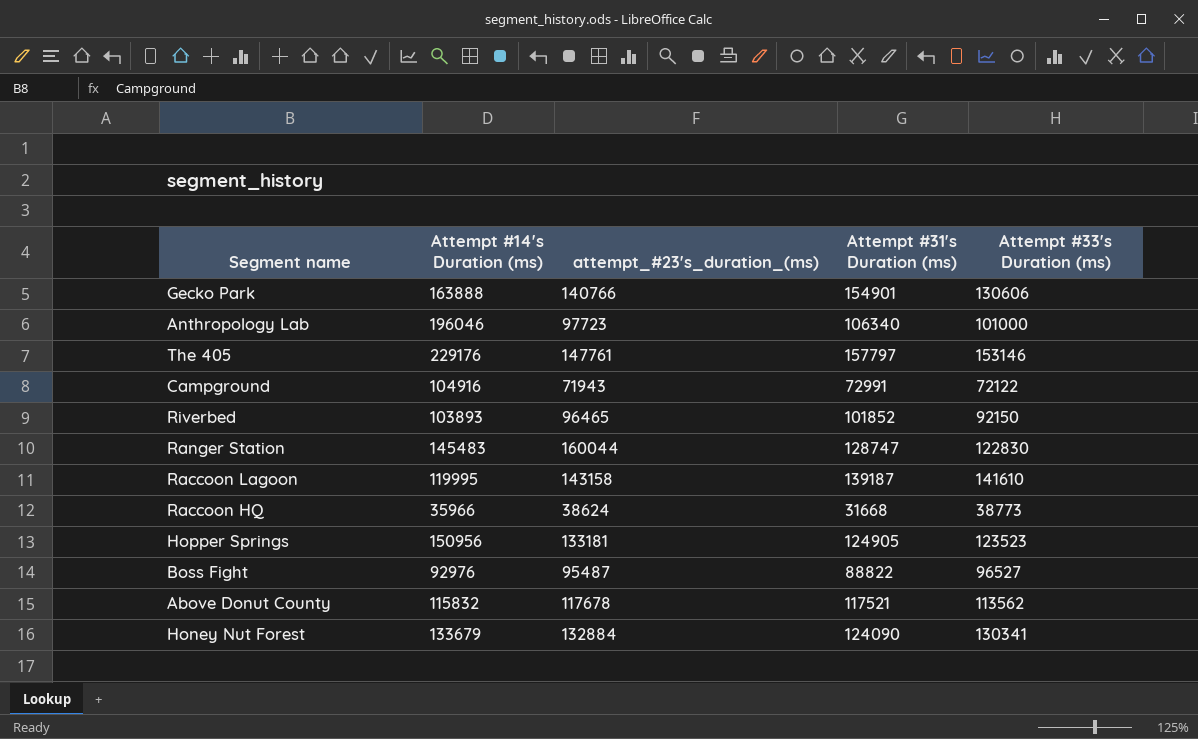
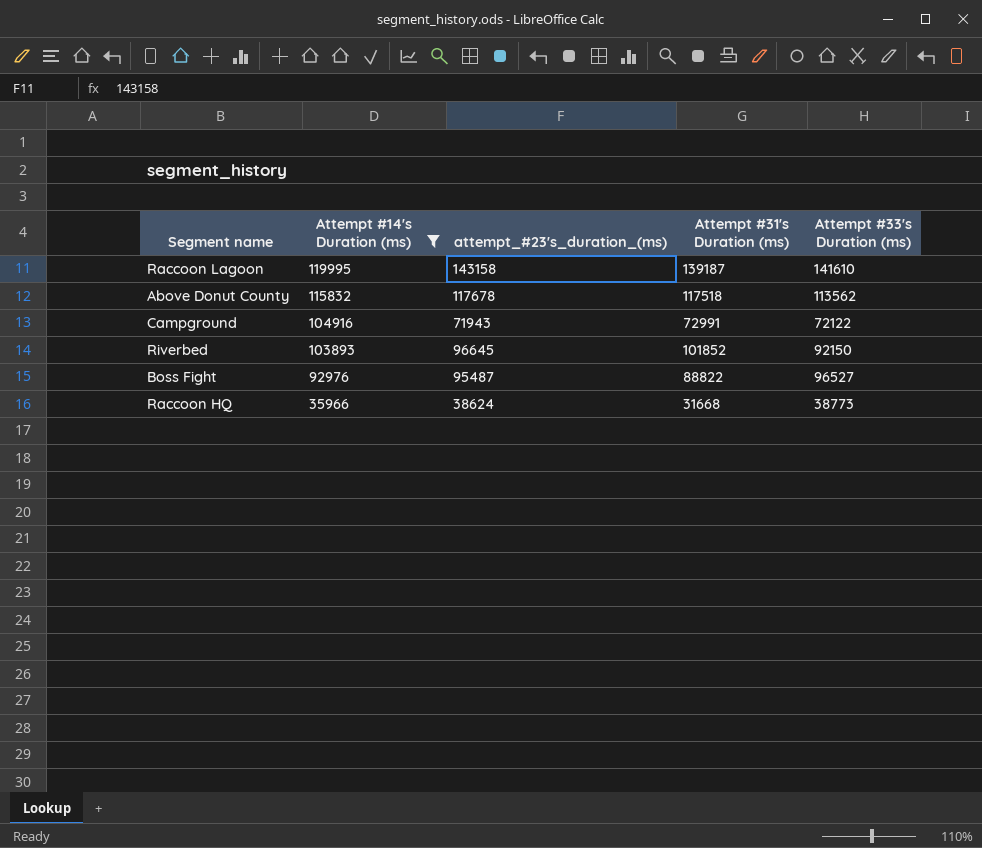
filter: none -> Attempt #14's Duration (ms) <= 119995
row order: none -> Attempt #14's Duration (ms) descending
Above Donut County | Attempt #31's Duration (ms): 117521 -> 117518
Riverbed | attempt_#23's_duration_(ms): 96465 -> 96645

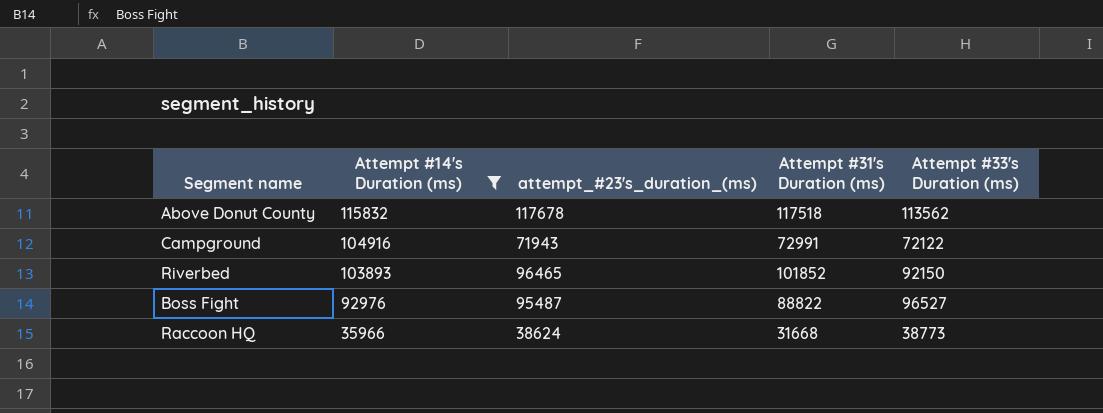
row Raccoon Lagoon: 119995 | 143158 | 139187 | 141610 -> none
Riverbed | attempt_#23's_duration_(ms): 96645 -> 96465

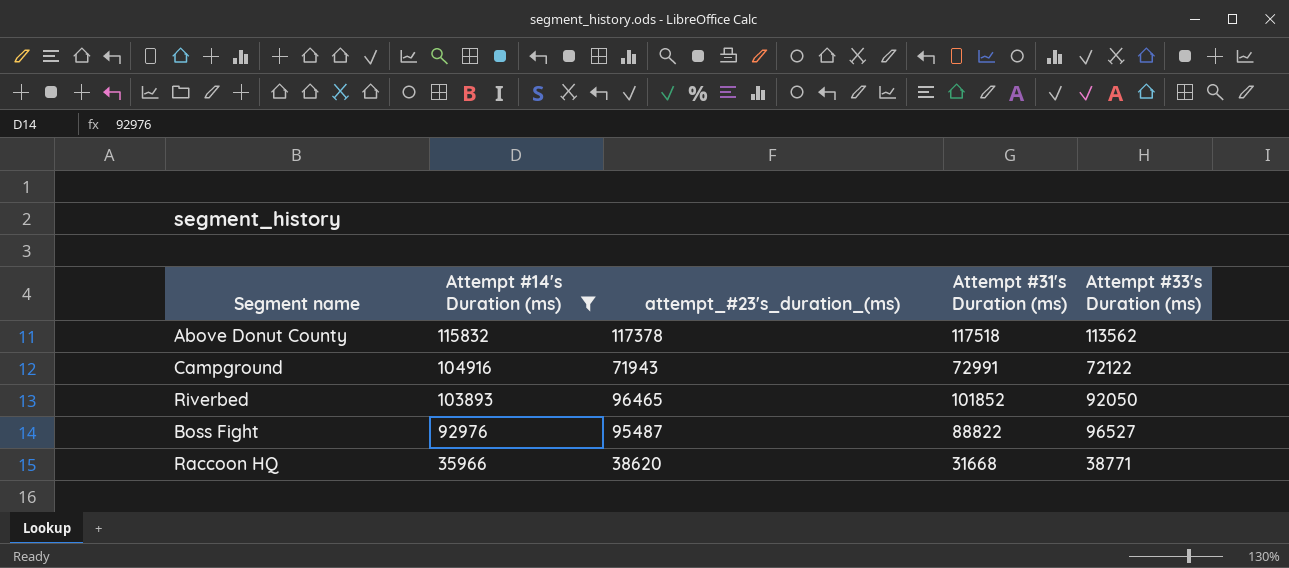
Above Donut County | attempt_#23's_duration_(ms): 117678 -> 117378
Riverbed | Attempt #33's Duration (ms): 92150 -> 92050
Raccoon HQ | attempt_#23's_duration_(ms): 38624 -> 38620
Raccoon HQ | Attempt #33's Duration (ms): 38773 -> 38771

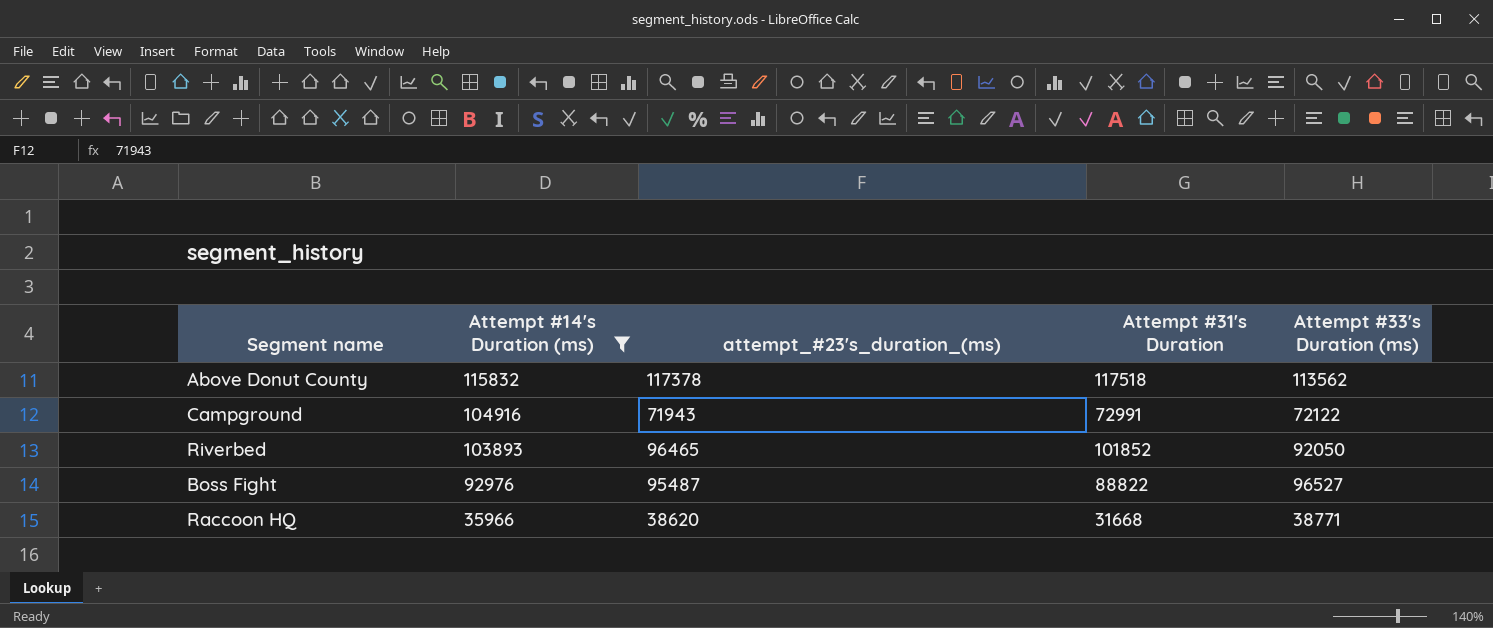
column name: Attempt #31's Duration (ms) -> Attempt #31's Duration

